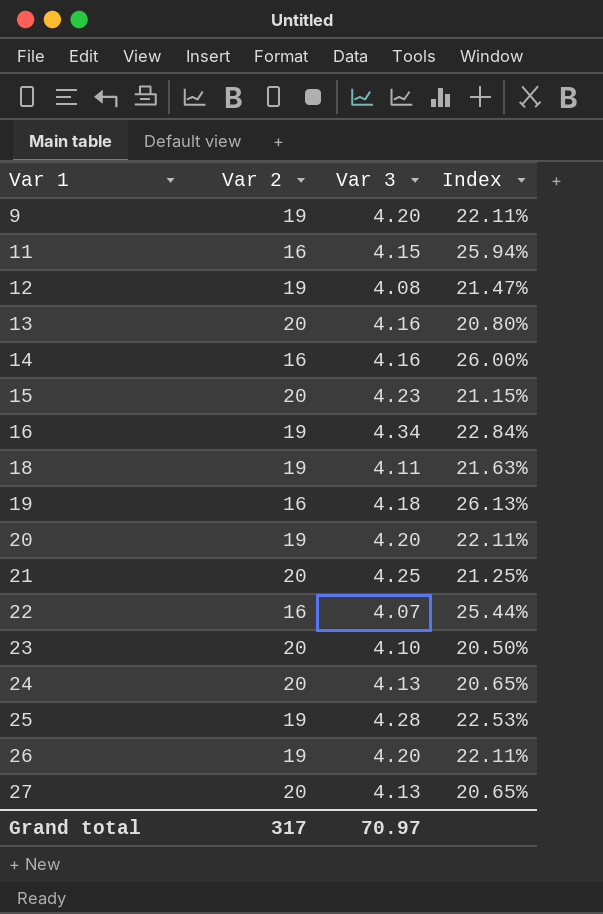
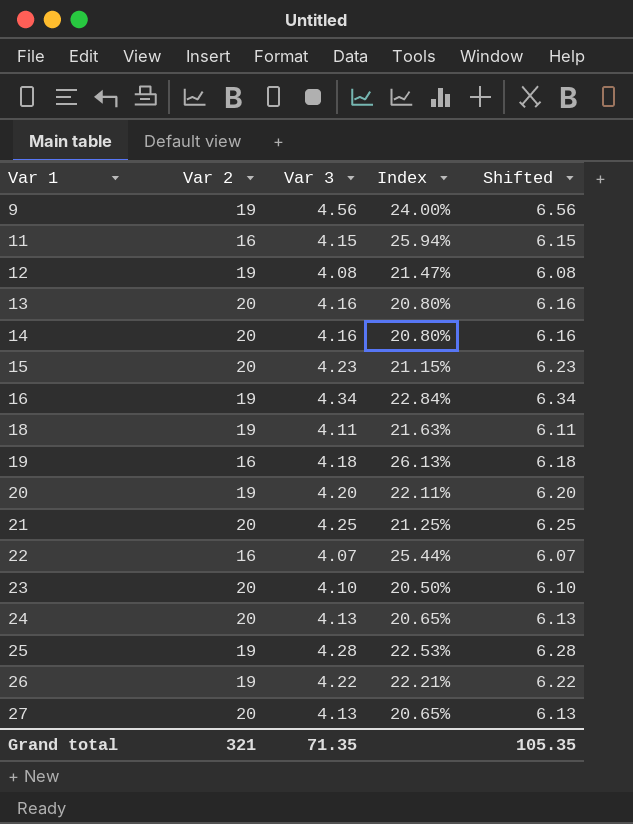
column Shifted | formula: none -> [Var 3] + 2
9 | Var 3: 4.20 -> 4.56
9 | Index: 22.11% -> 24.00%
14 | Var 2: 16 -> 20
14 | Index: 26.00% -> 20.80%
26 | Var 3: 4.20 -> 4.22
26 | Index: 22.11% -> 22.21%
Grand total | Var 2: 317 -> 321
Grand total | Var 3: 70.97 -> 71.35

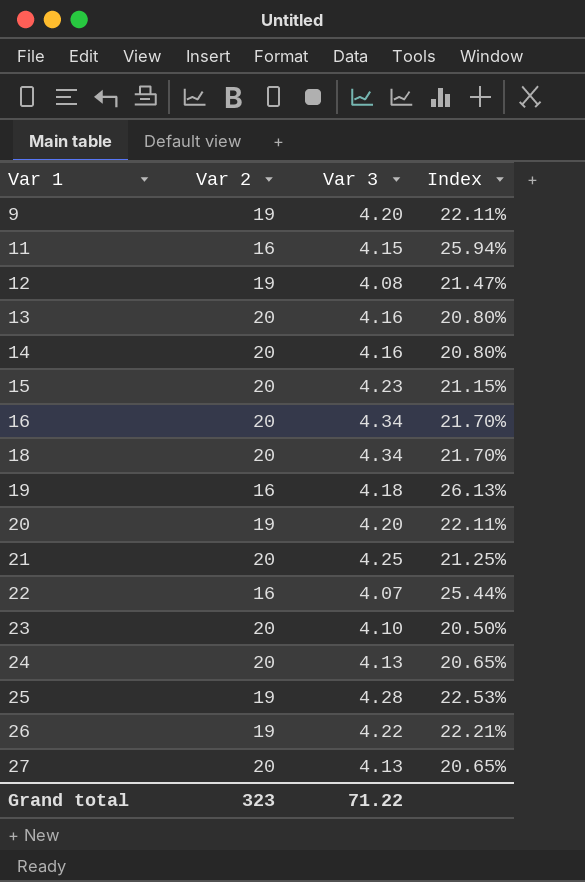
column Shifted | formula: [Var 3] + 2 -> none
9 | Var 3: 4.56 -> 4.20
9 | Index: 24.00% -> 22.11%
16 | Var 2: 19 -> 20
16 | Index: 22.84% -> 21.70%
18 | Var 2: 19 -> 20
18 | Var 3: 4.11 -> 4.34
18 | Index: 21.63% -> 21.70%
Grand total | Var 2: 321 -> 323
Grand total | Var 3: 71.35 -> 71.22

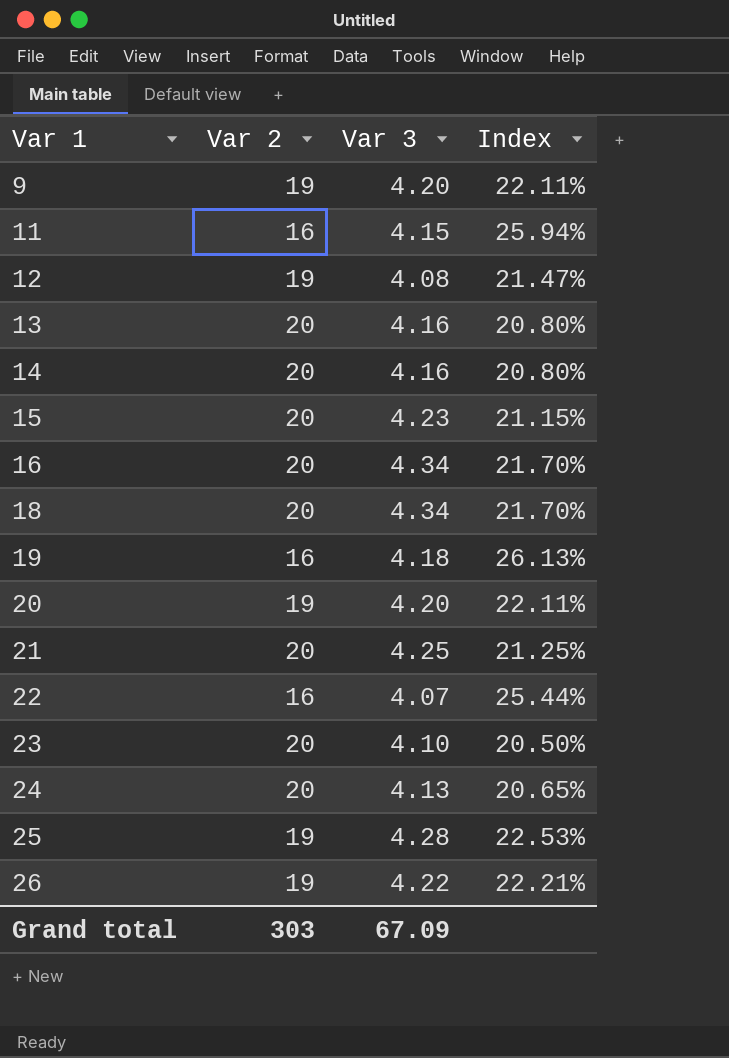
row 27: 20 | 4.13 | 20.65% -> none
Grand total | Var 2: 323 -> 303
Grand total | Var 3: 71.22 -> 67.09

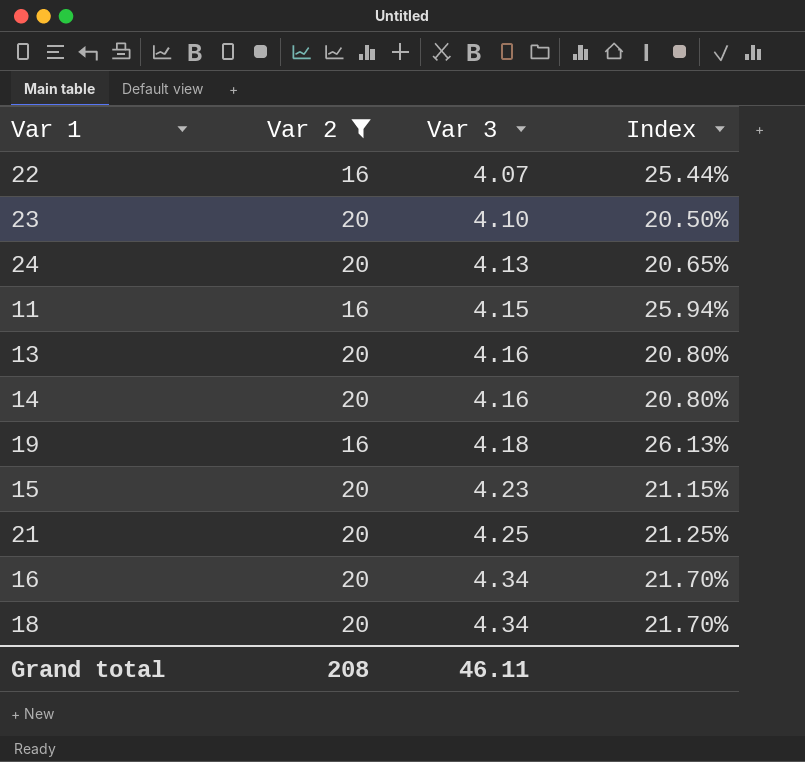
filter: none -> Var 2 != 19
row order: Var 1 ascending -> Var 3 ascending
Grand total | Var 2: 303 -> 208
Grand total | Var 3: 67.09 -> 46.11

